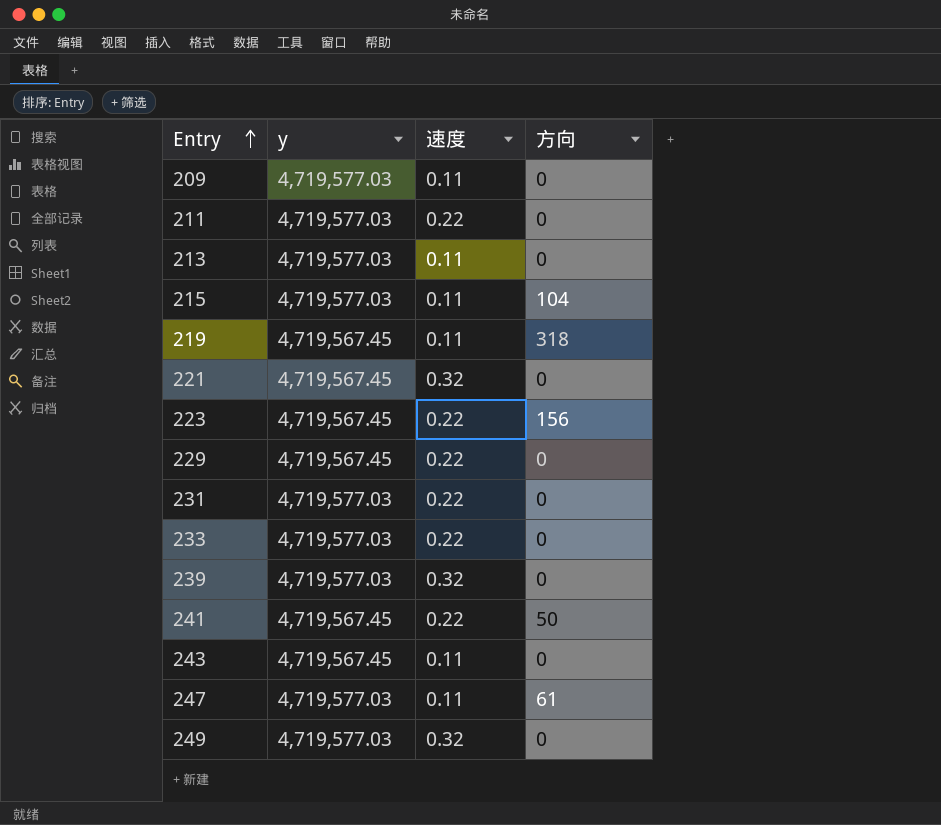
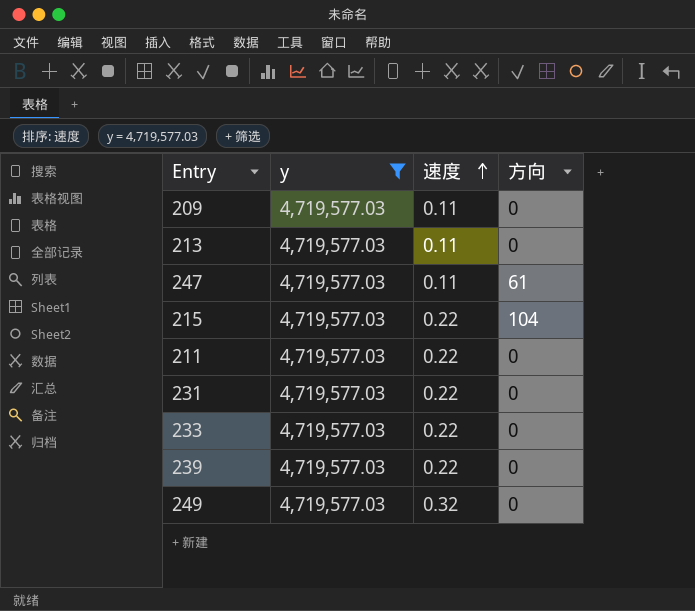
filter: none -> y = 4,719,577.03
row order: Entry ascending -> 速度 ascending
215 | 速度: 0.11 -> 0.22
239 | 速度: 0.32 -> 0.22

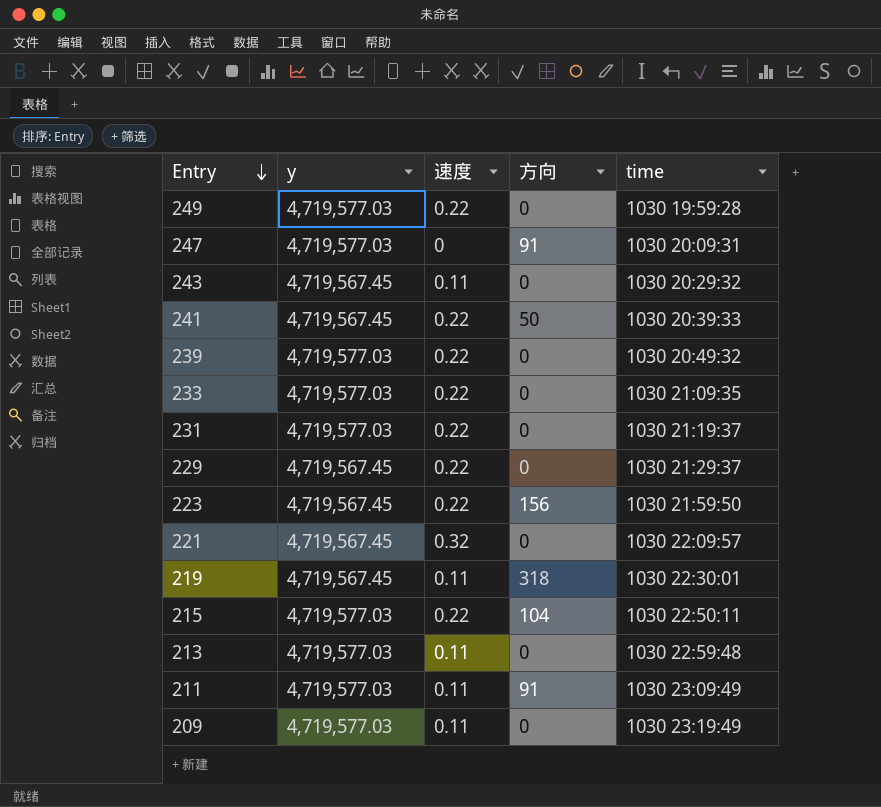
filter: y = 4,719,577.03 -> none
row order: 速度 ascending -> Entry descending
column time | position: none -> 5
249 | 速度: 0.32 -> 0.22
247 | 速度: 0.11 -> 0
247 | 方向: 61 -> 91
211 | 速度: 0.22 -> 0.11
211 | 方向: 0 -> 91

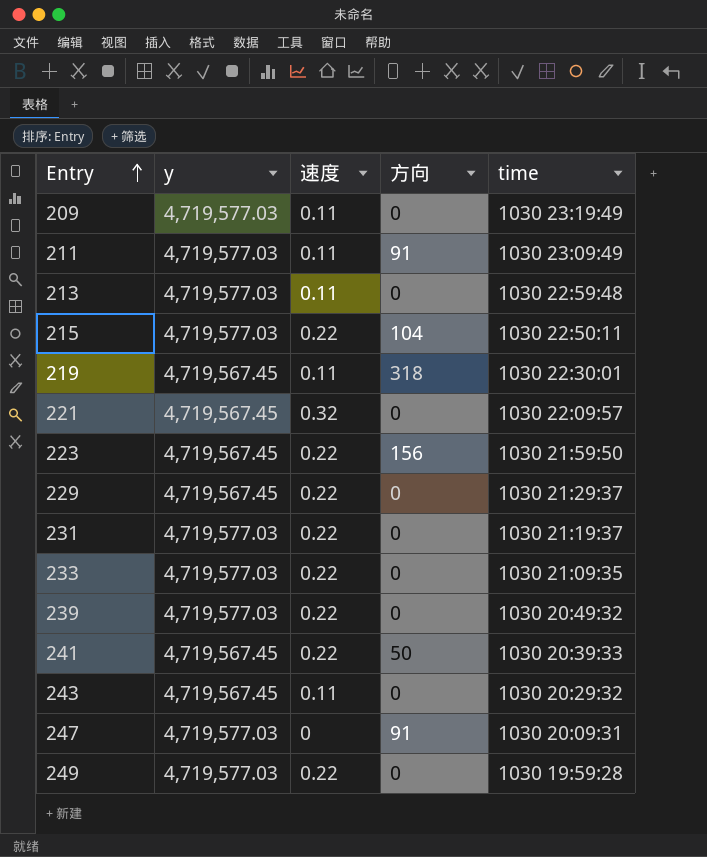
row order: Entry descending -> Entry ascending

